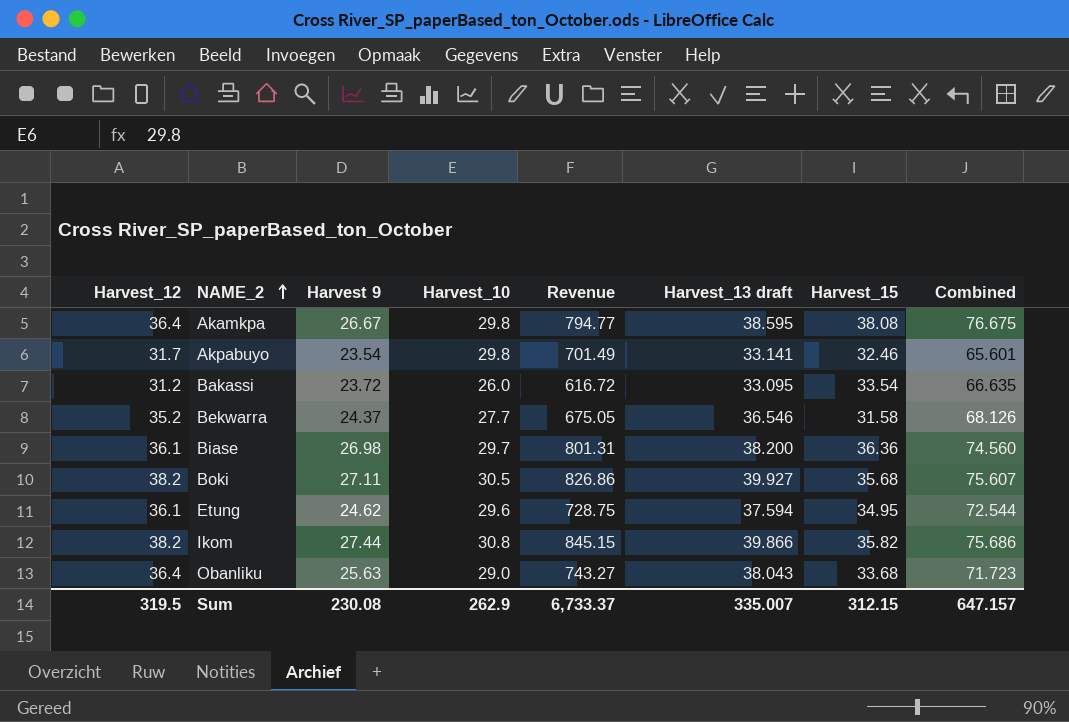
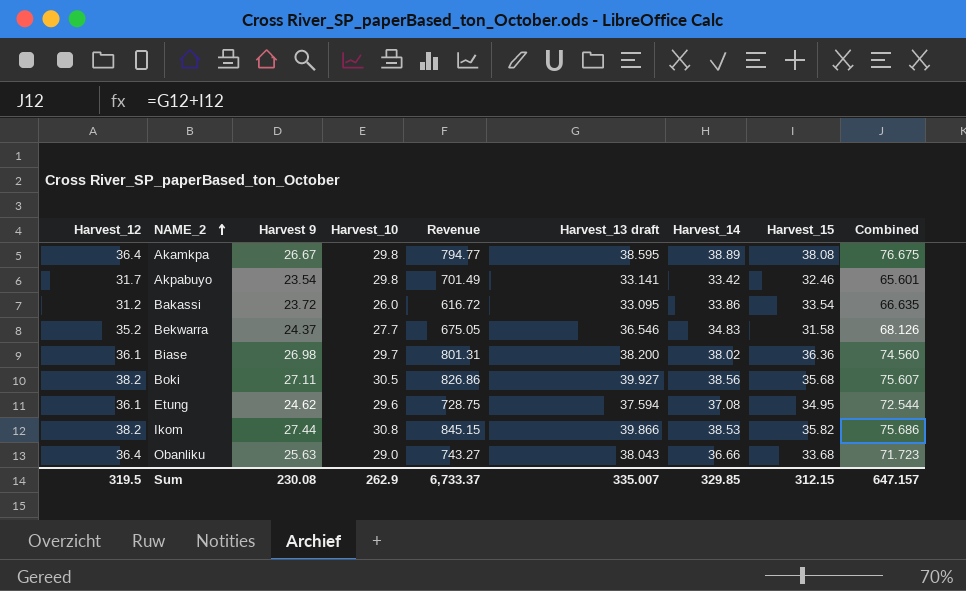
column Harvest_14 | position: none -> 7

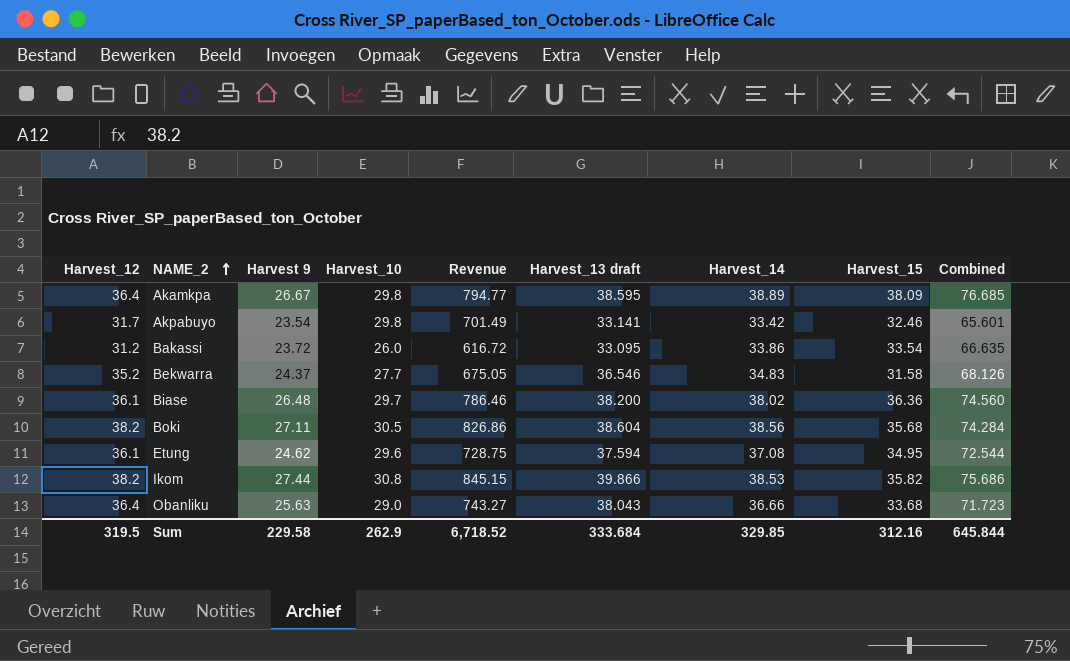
Akamkpa | Harvest_15: 38.08 -> 38.09
Akamkpa | Combined: 76.675 -> 76.685
Biase | Harvest 9: 26.98 -> 26.48
Biase | Revenue: 801.31 -> 786.46
Boki | Harvest_13 draft: 39.927 -> 38.604
Boki | Combined: 75.607 -> 74.284
Sum | Harvest 9: 230.08 -> 229.58
Sum | Revenue: 6,733.37 -> 6,718.52
Sum | Harvest_13 draft: 335.007 -> 333.684
Sum | Harvest_15: 312.15 -> 312.16
Sum | Combined: 647.157 -> 645.844

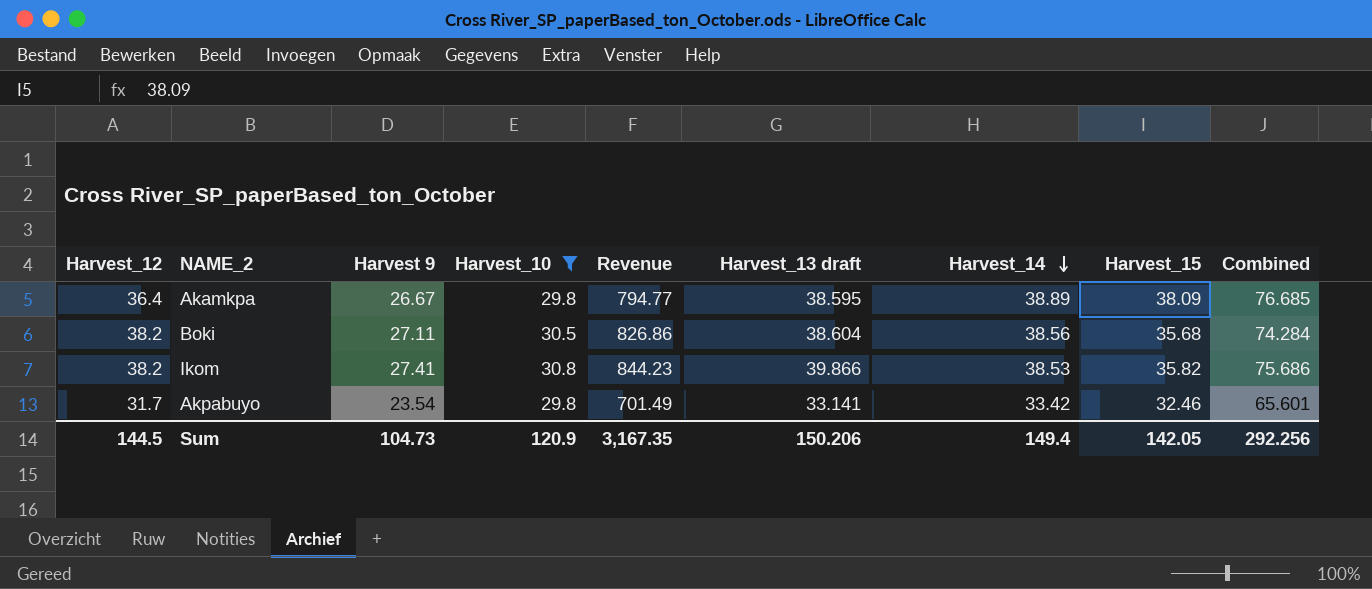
filter: none -> Harvest_10 >= 29.8
row order: NAME_2 ascending -> Harvest_14 descending
Ikom | Harvest 9: 27.44 -> 27.41
Ikom | Revenue: 845.15 -> 844.23
Sum | Harvest_12: 319.5 -> 144.5
Sum | Harvest 9: 229.58 -> 104.73
Sum | Harvest_10: 262.9 -> 120.9
Sum | Revenue: 6,718.52 -> 3,167.35
Sum | Harvest_13 draft: 333.684 -> 150.206
Sum | Harvest_14: 329.85 -> 149.4
Sum | Harvest_15: 312.16 -> 142.05
Sum | Combined: 645.844 -> 292.256

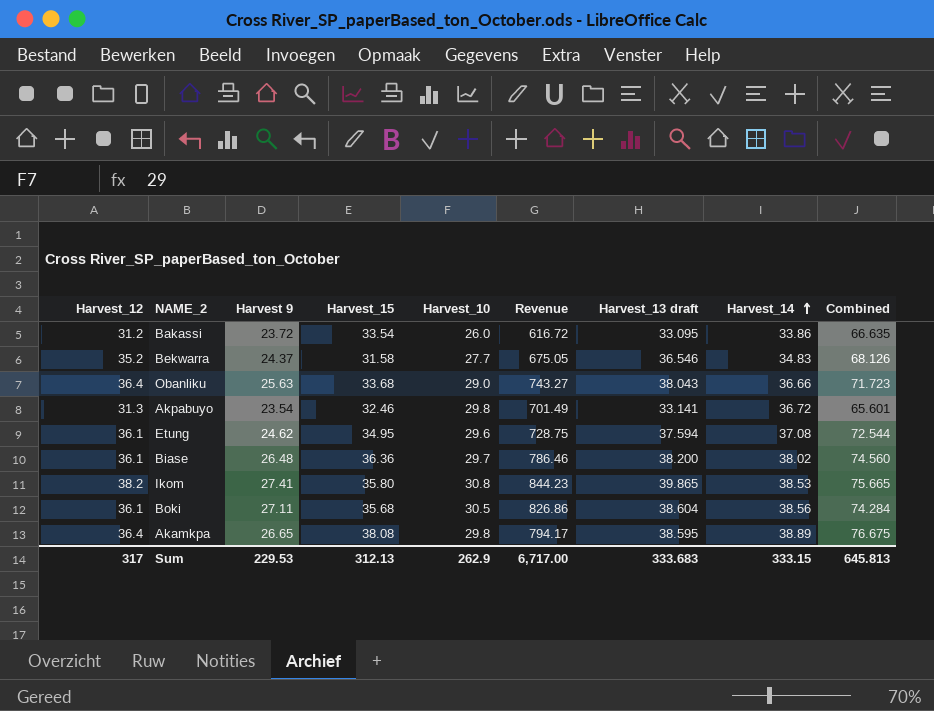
filter: Harvest_10 >= 29.8 -> none
row order: Harvest_14 descending -> Harvest_14 ascending
column Harvest_15 | position: 8 -> 4
Akpabuyo | Harvest_12: 31.7 -> 31.3
Akpabuyo | Harvest_14: 33.42 -> 36.72
Ikom | Harvest_15: 35.82 -> 35.80
Ikom | Harvest_13 draft: 39.866 -> 39.865
Ikom | Combined: 75.686 -> 75.665
Boki | Harvest_12: 38.2 -> 36.1
Akamkpa | Harvest 9: 26.67 -> 26.65
Akamkpa | Harvest_15: 38.09 -> 38.08
Akamkpa | Revenue: 794.77 -> 794.17
Akamkpa | Combined: 76.685 -> 76.675
Sum | Harvest_12: 144.5 -> 317
Sum | Harvest 9: 104.73 -> 229.53
Sum | Harvest_15: 142.05 -> 312.13
Sum | Harvest_10: 120.9 -> 262.9
Sum | Revenue: 3,167.35 -> 6,717.00
Sum | Harvest_13 draft: 150.206 -> 333.683
Sum | Harvest_14: 149.4 -> 333.15
Sum | Combined: 292.256 -> 645.813

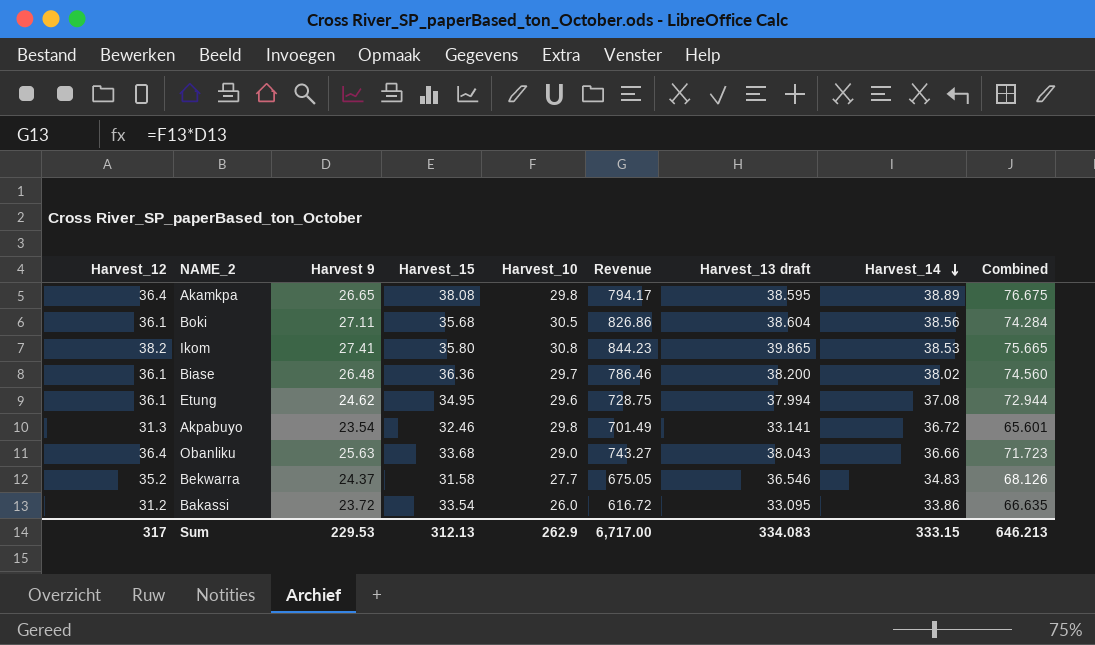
row order: Harvest_14 ascending -> Harvest_14 descending
Etung | Harvest_13 draft: 37.594 -> 37.994
Etung | Combined: 72.544 -> 72.944
Sum | Harvest_13 draft: 333.683 -> 334.083
Sum | Combined: 645.813 -> 646.213

